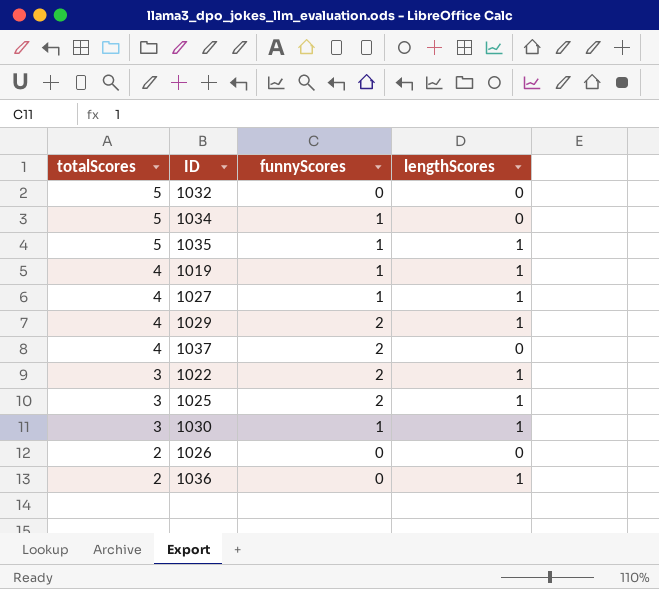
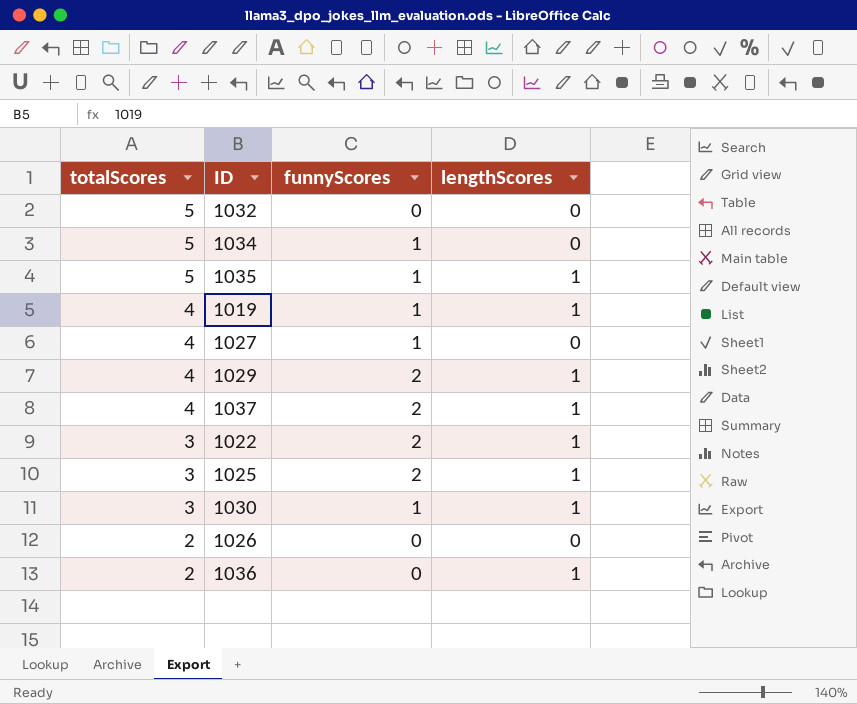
1027 | lengthScores: 1 -> 0
1037 | lengthScores: 0 -> 1

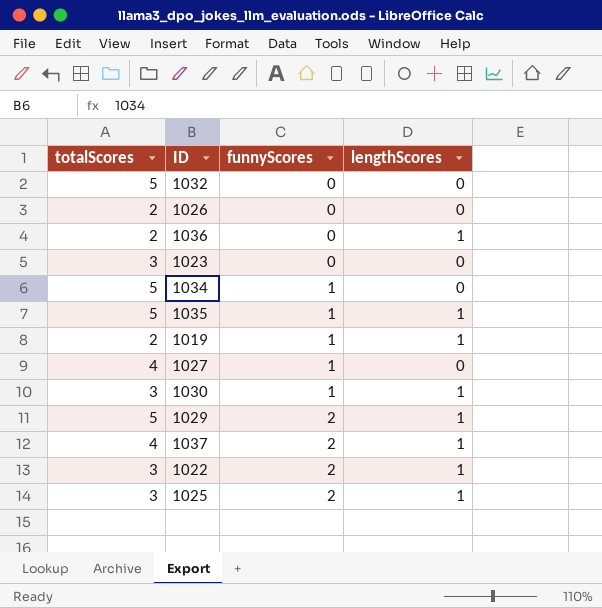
row order: totalScores descending -> funnyScores ascending
row 1023: none -> 3 | 0 | 0
1019 | totalScores: 4 -> 2
1029 | totalScores: 4 -> 5

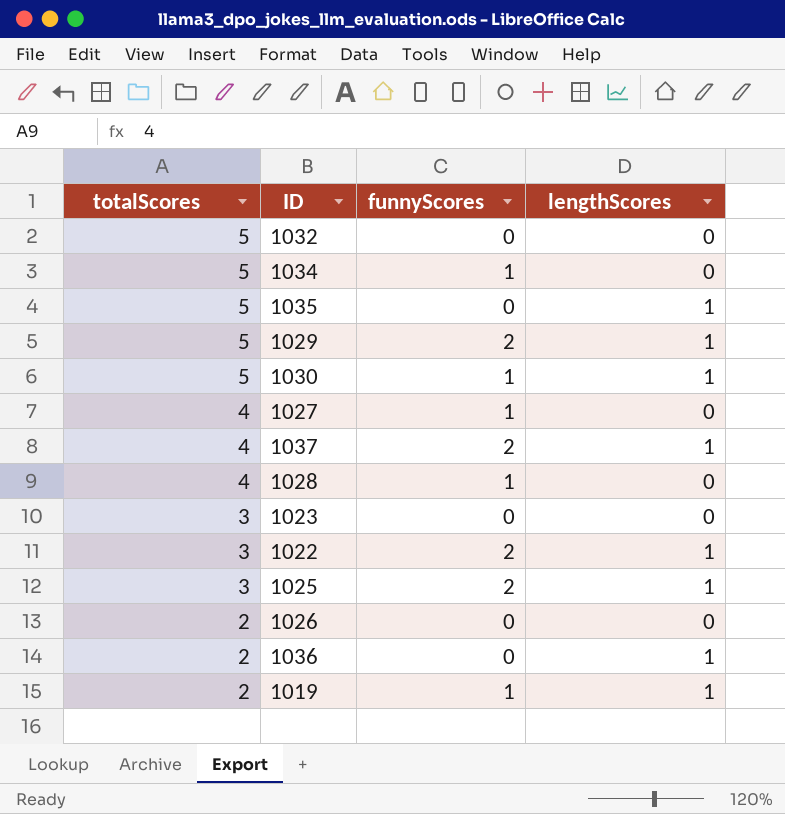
row order: funnyScores ascending -> totalScores descending
1035 | funnyScores: 1 -> 0
1030 | totalScores: 3 -> 5
row 1028: none -> 4 | 1 | 0

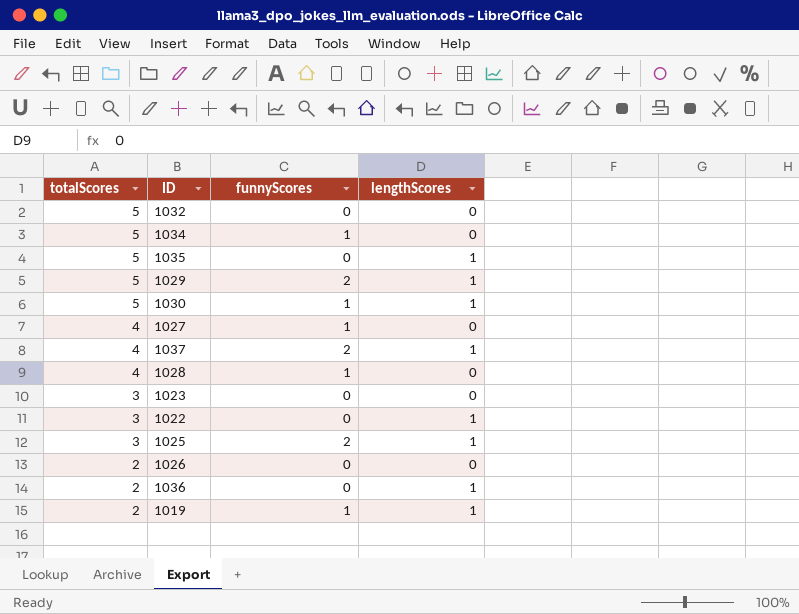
1022 | funnyScores: 2 -> 0

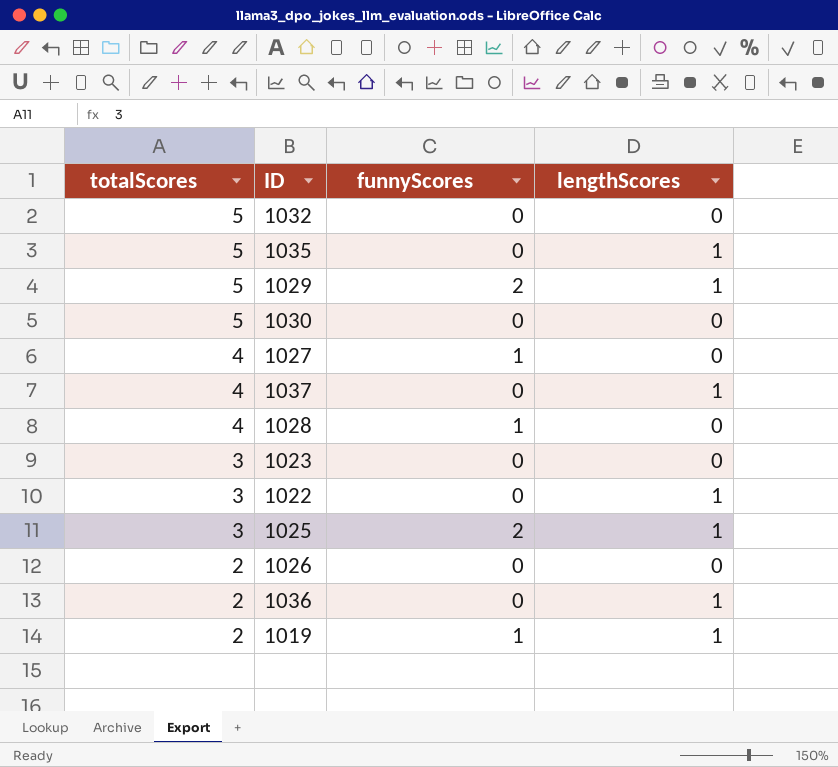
row 1034: 5 | 1 | 0 -> none
1030 | funnyScores: 1 -> 0
1030 | lengthScores: 1 -> 0
1037 | funnyScores: 2 -> 0

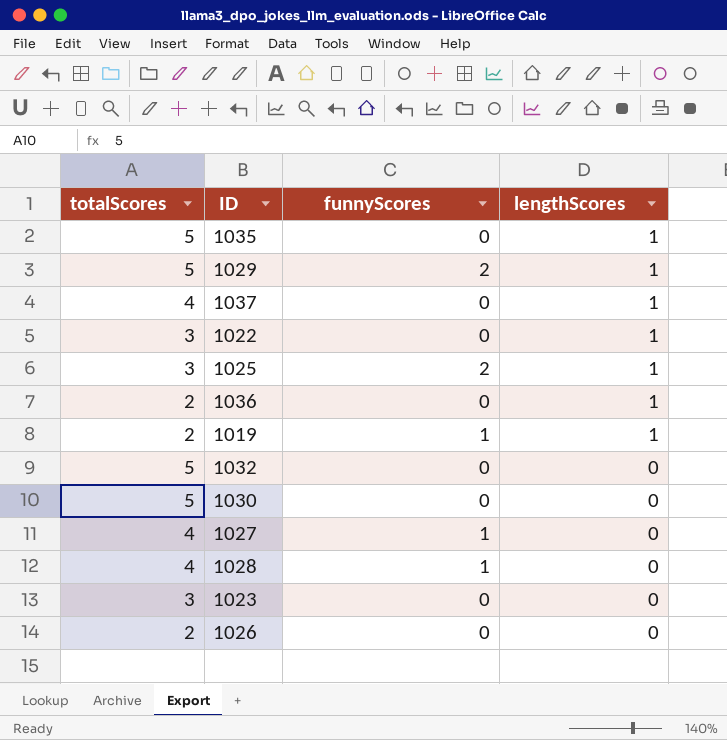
row order: totalScores descending -> lengthScores descending

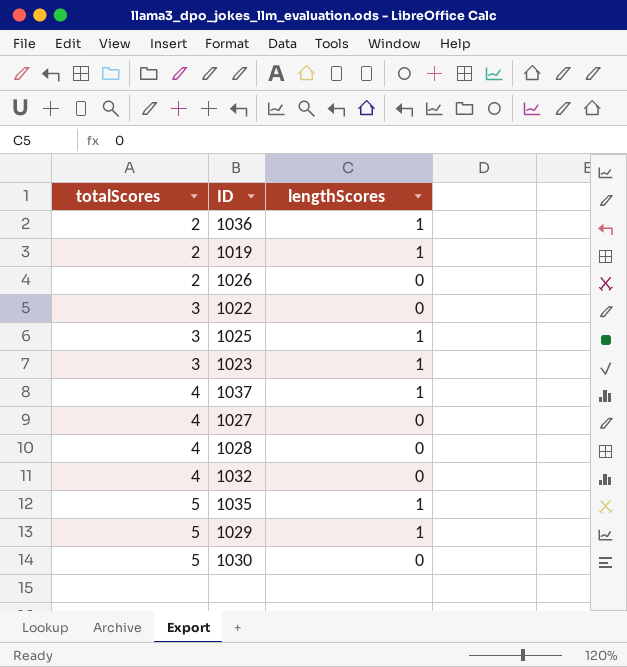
row order: lengthScores descending -> totalScores ascending
column funnyScores | position: 3 -> none
1022 | lengthScores: 1 -> 0
1023 | lengthScores: 0 -> 1
1032 | totalScores: 5 -> 4

